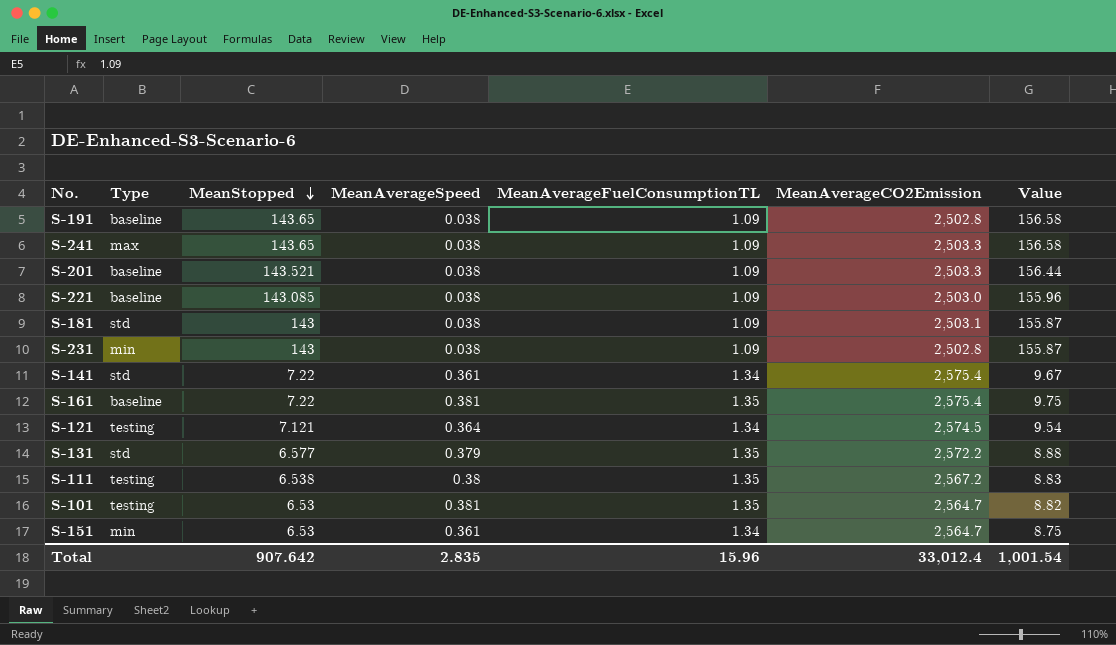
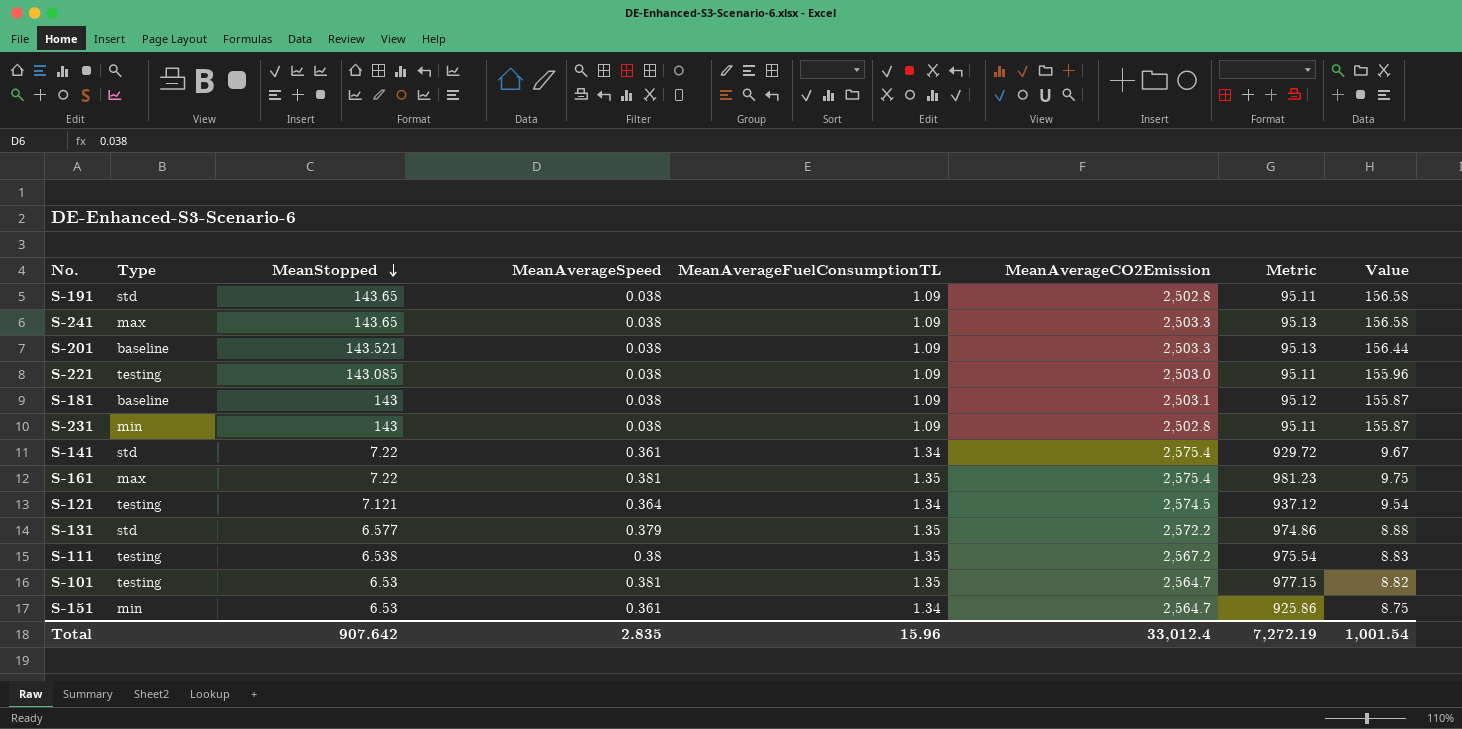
column Metric | formula: none -> [MeanAverageSpeed] * [MeanAverageCO2Emission]
S-191 | Type: baseline -> std
S-221 | Type: baseline -> testing
S-181 | Type: std -> baseline
S-161 | Type: baseline -> max

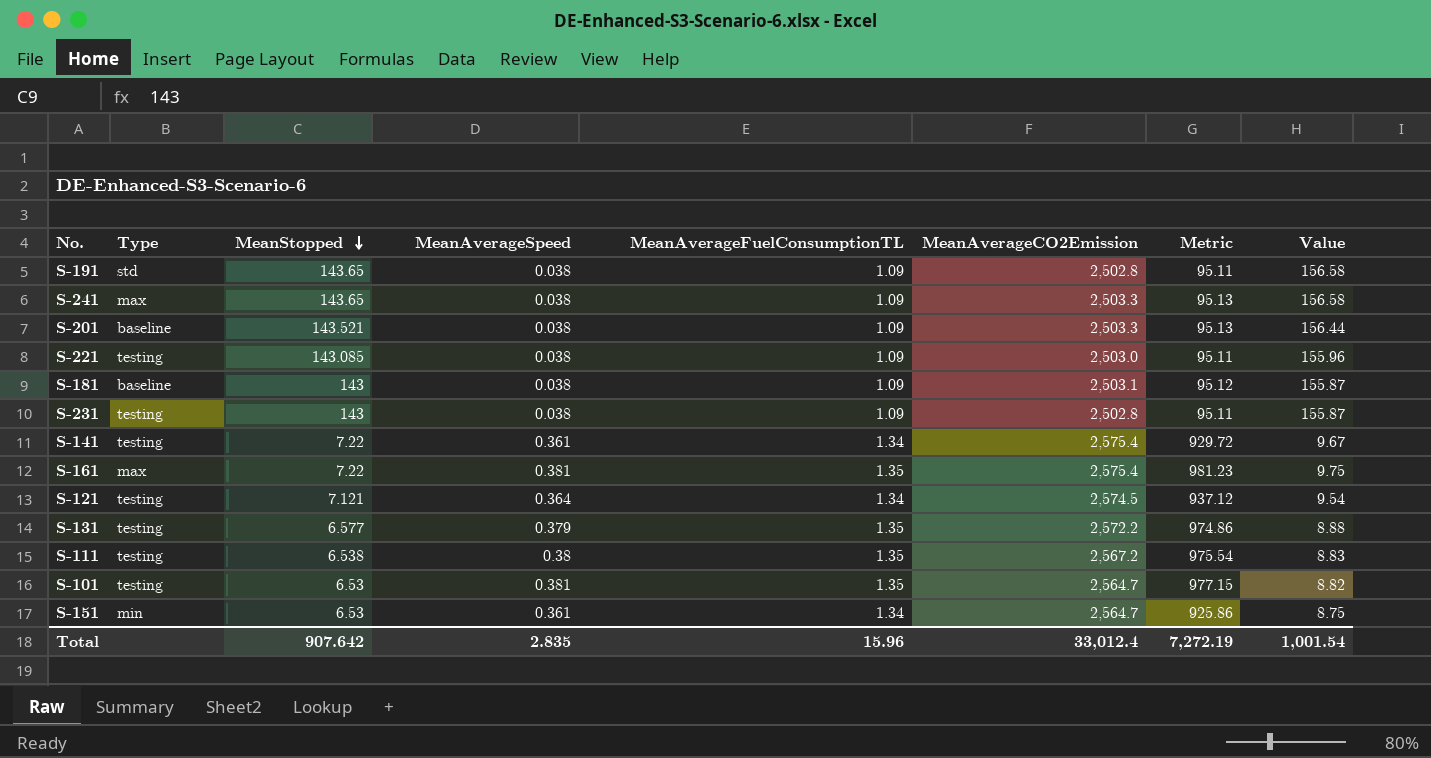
S-231 | Type: min -> testing
S-141 | Type: std -> testing
S-131 | Type: std -> testing

